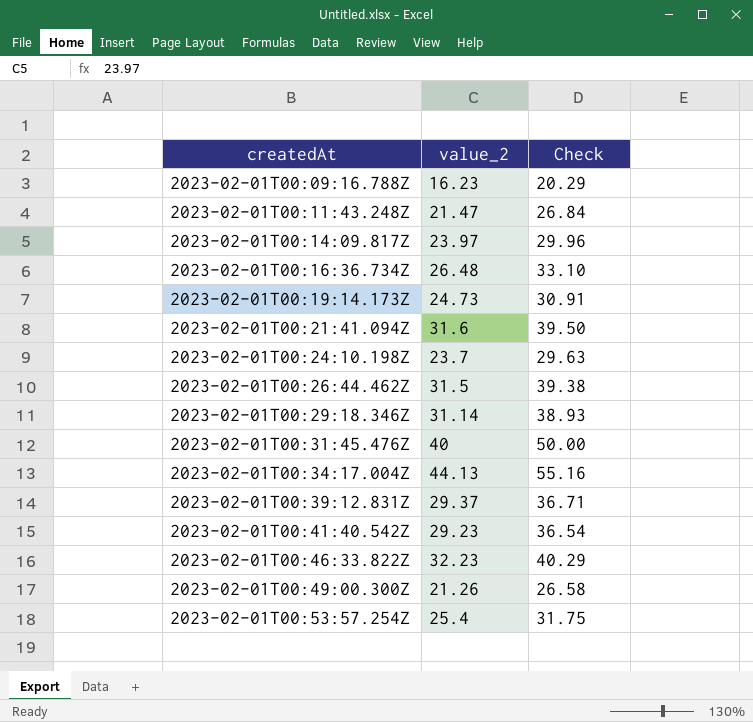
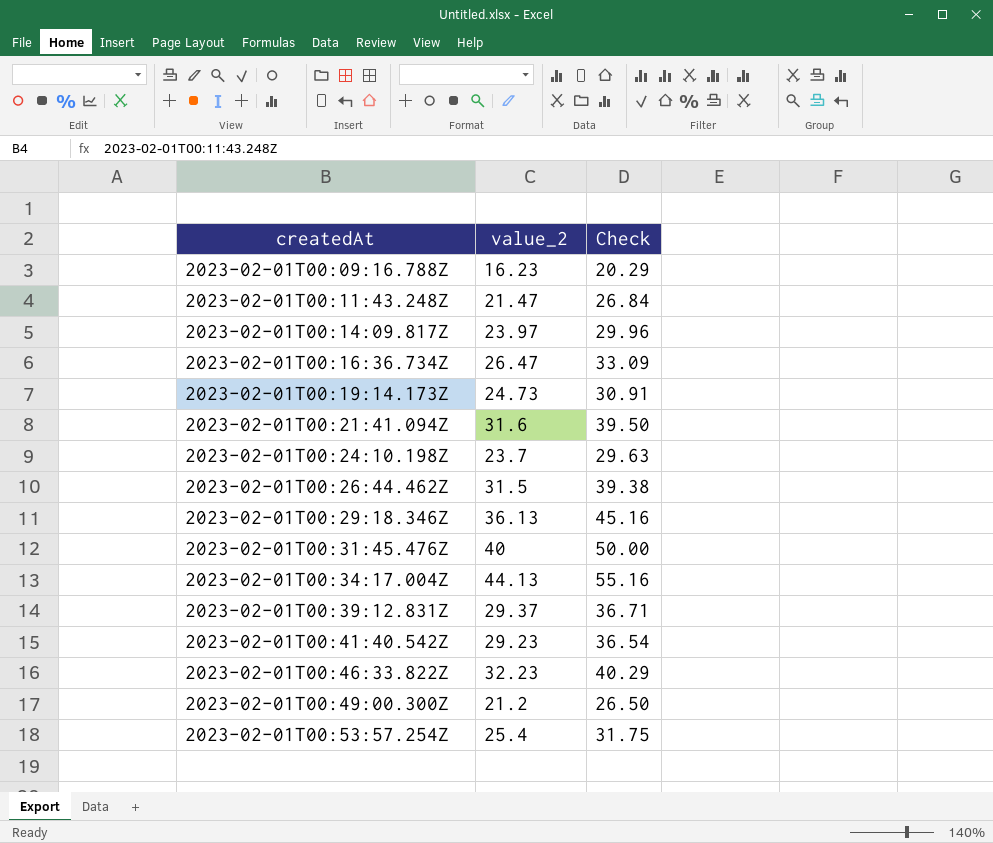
2023-02-01T00:16:36.734Z | value_2: 26.48 -> 26.47
2023-02-01T00:16:36.734Z | Check: 33.10 -> 33.09
2023-02-01T00:29:18.346Z | value_2: 31.14 -> 36.13
2023-02-01T00:29:18.346Z | Check: 38.93 -> 45.16
2023-02-01T00:49:00.300Z | value_2: 21.26 -> 21.2
2023-02-01T00:49:00.300Z | Check: 26.58 -> 26.50

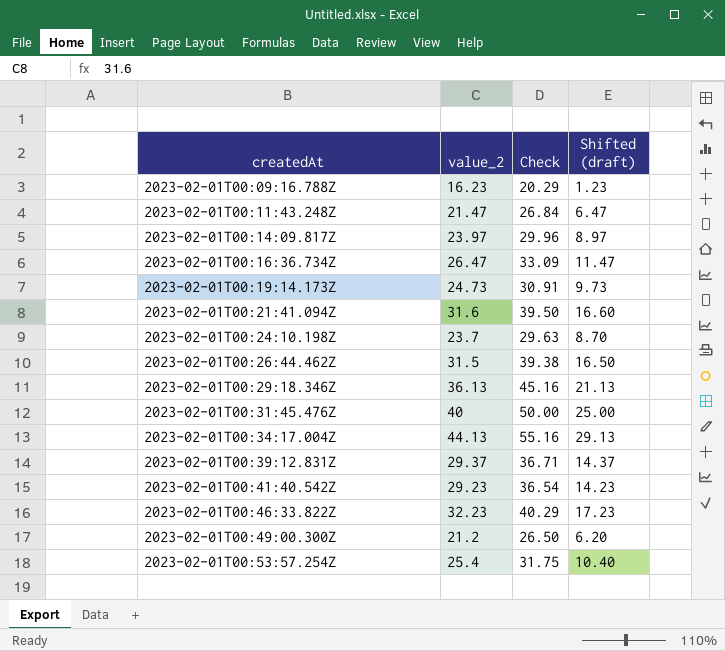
column Shifted (draft) | formula: none -> [value_2] - 15

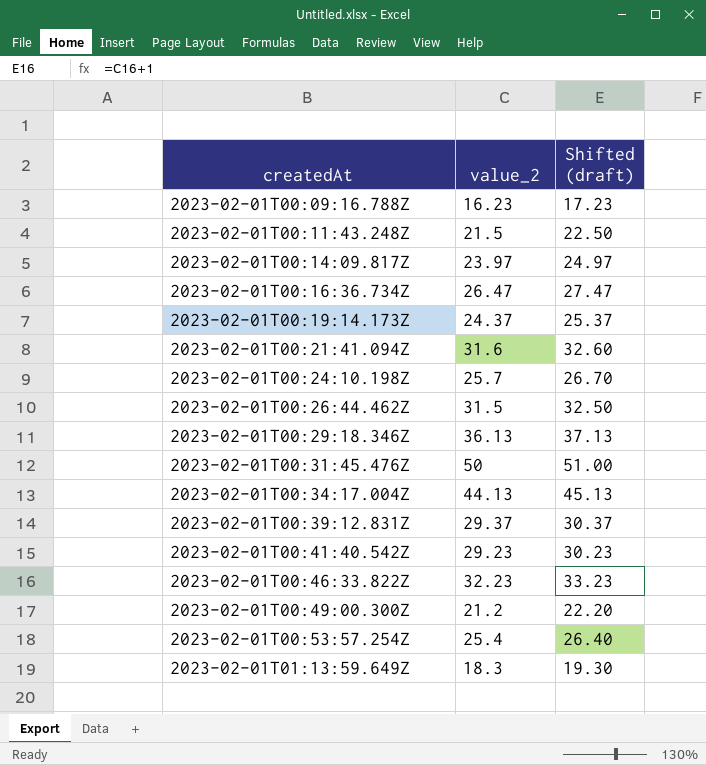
column Check | formula: [value_2] * 1.25 -> none
column Shifted (draft) | formula: [value_2] - 15 -> [value_2] + 1
2023-02-01T00:11:43.248Z | value_2: 21.47 -> 21.5
2023-02-01T00:19:14.173Z | value_2: 24.73 -> 24.37
2023-02-01T00:24:10.198Z | value_2: 23.7 -> 25.7
2023-02-01T00:31:45.476Z | value_2: 40 -> 50
row 2023-02-01T01:13:59.649Z: none -> 18.3 | 19.30

